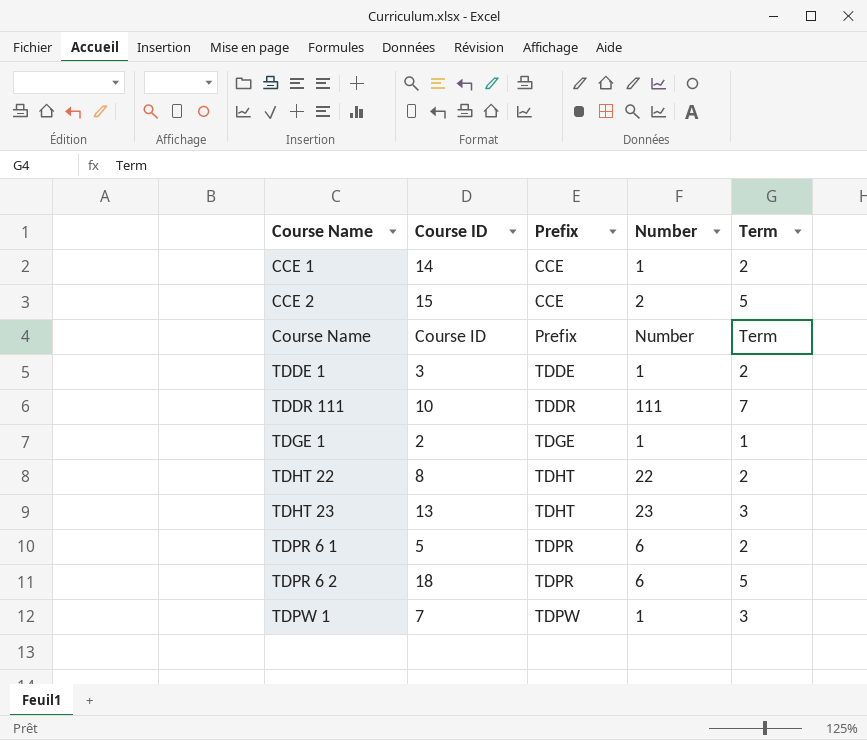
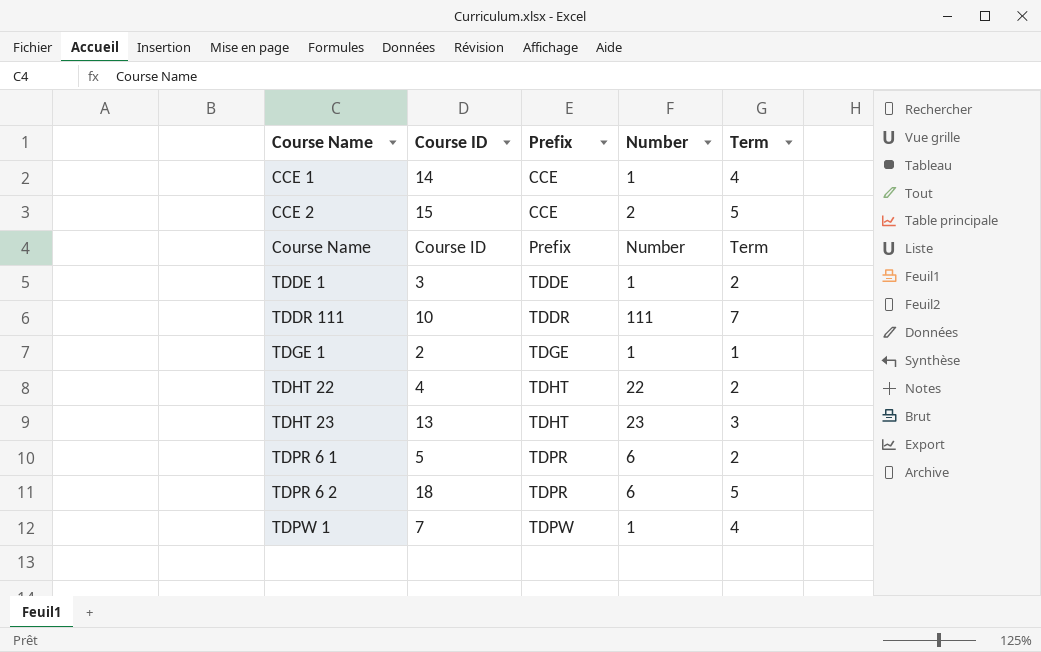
CCE 1 | Term: 2 -> 4
TDHT 22 | Course ID: 8 -> 4
TDPW 1 | Term: 3 -> 4

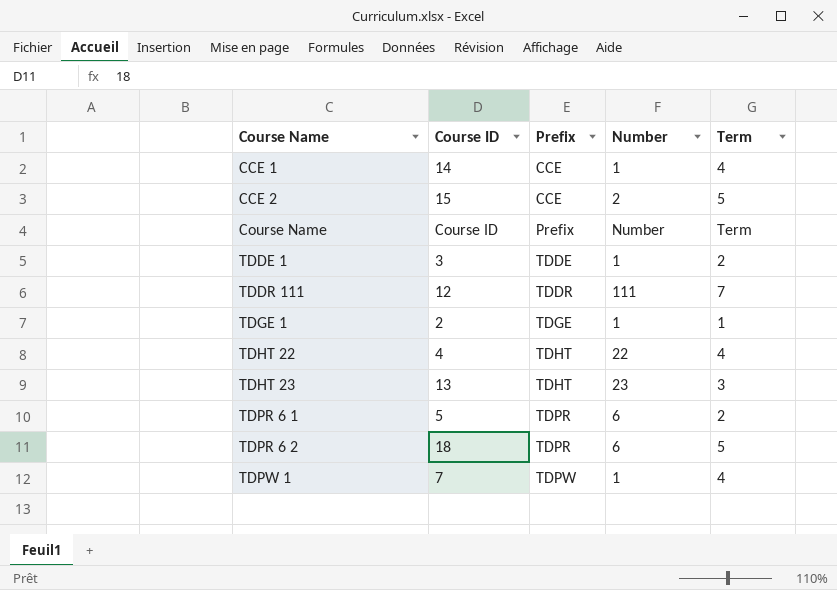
TDDR 111 | Course ID: 10 -> 12
TDHT 22 | Term: 2 -> 4

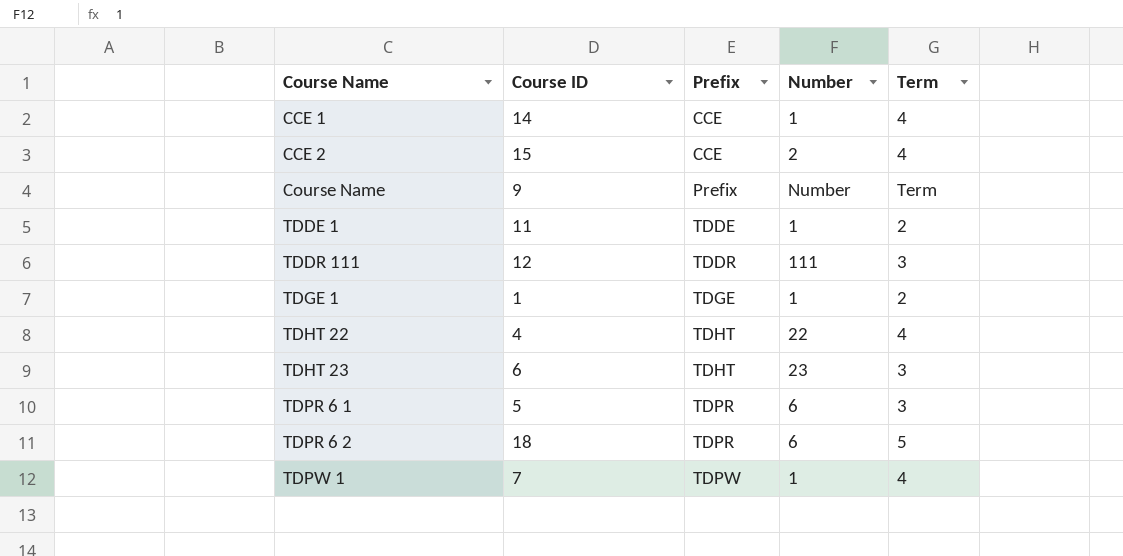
CCE 2 | Term: 5 -> 4
Course Name | Course ID: Course ID -> 9
TDDE 1 | Course ID: 3 -> 11
TDDR 111 | Term: 7 -> 3
TDGE 1 | Course ID: 2 -> 1
TDGE 1 | Term: 1 -> 2
TDHT 23 | Course ID: 13 -> 6
TDPR 6 1 | Term: 2 -> 3

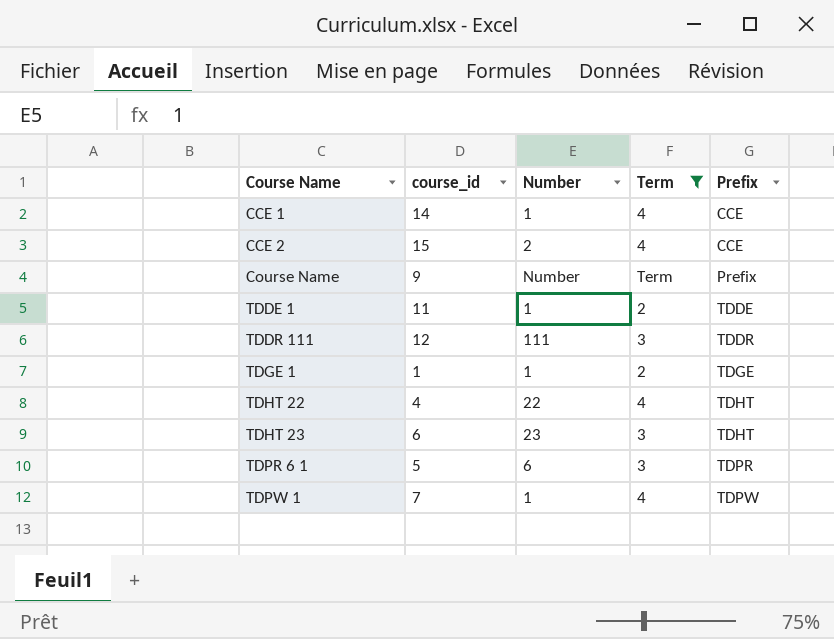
filter: none -> Term != 5
column name: Course ID -> course_id
column Prefix | position: 3 -> 5

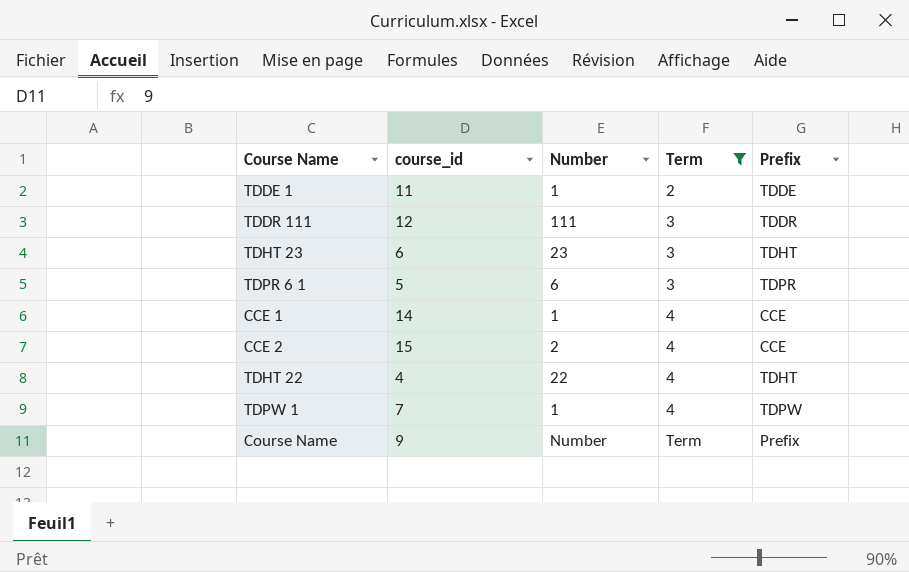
row order: Course Name ascending -> Term ascending
row TDGE 1: 1 | 1 | 2 | TDGE -> none

